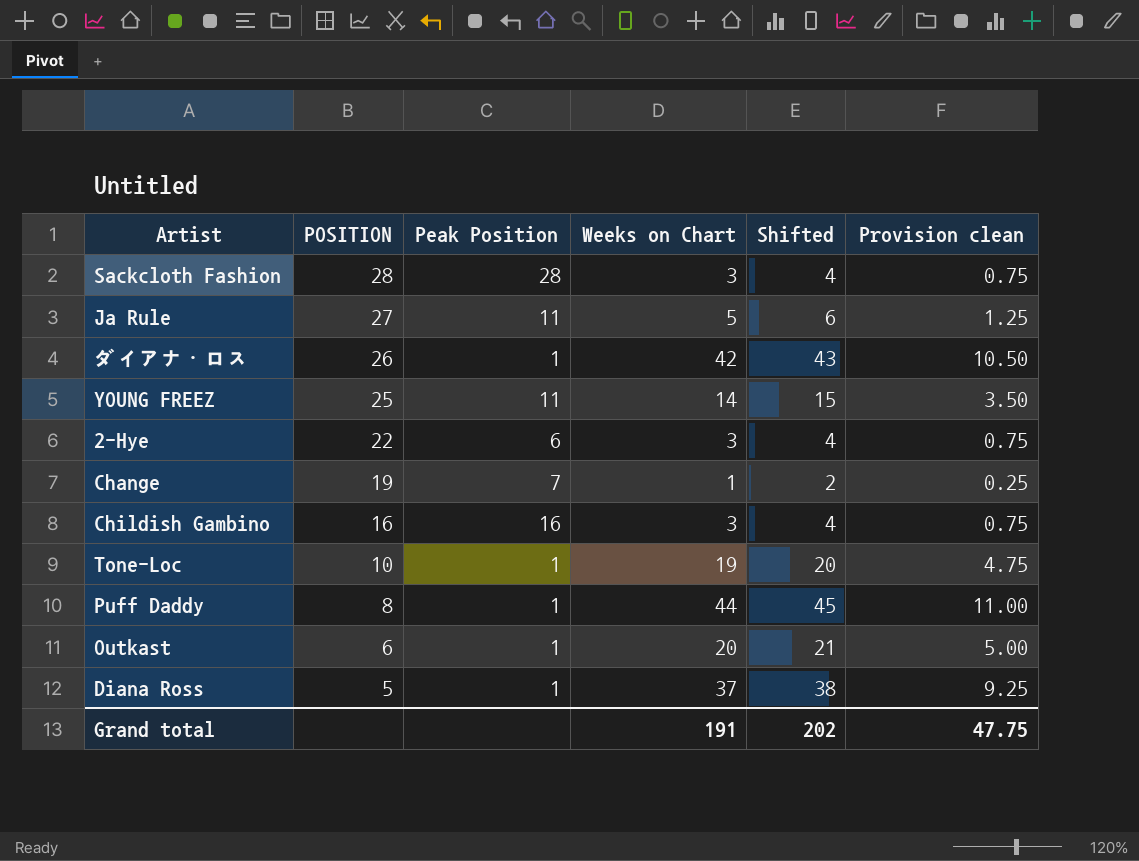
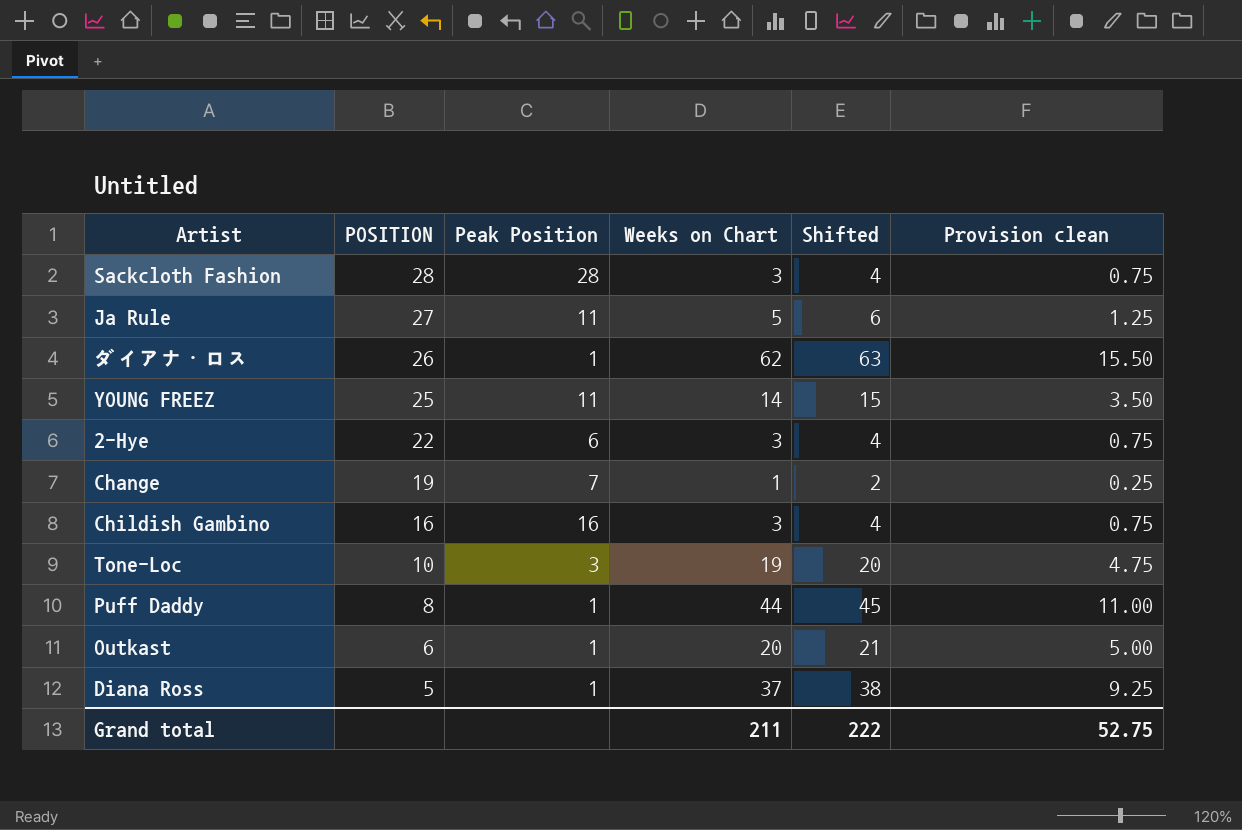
ダイアナ・ロス | Weeks on Chart: 42 -> 62
ダイアナ・ロス | Shifted: 43 -> 63
ダイアナ・ロス | Provision clean: 10.50 -> 15.50
Tone-Loc | Peak Position: 1 -> 3
Grand total | Weeks on Chart: 191 -> 211
Grand total | Shifted: 202 -> 222
Grand total | Provision clean: 47.75 -> 52.75

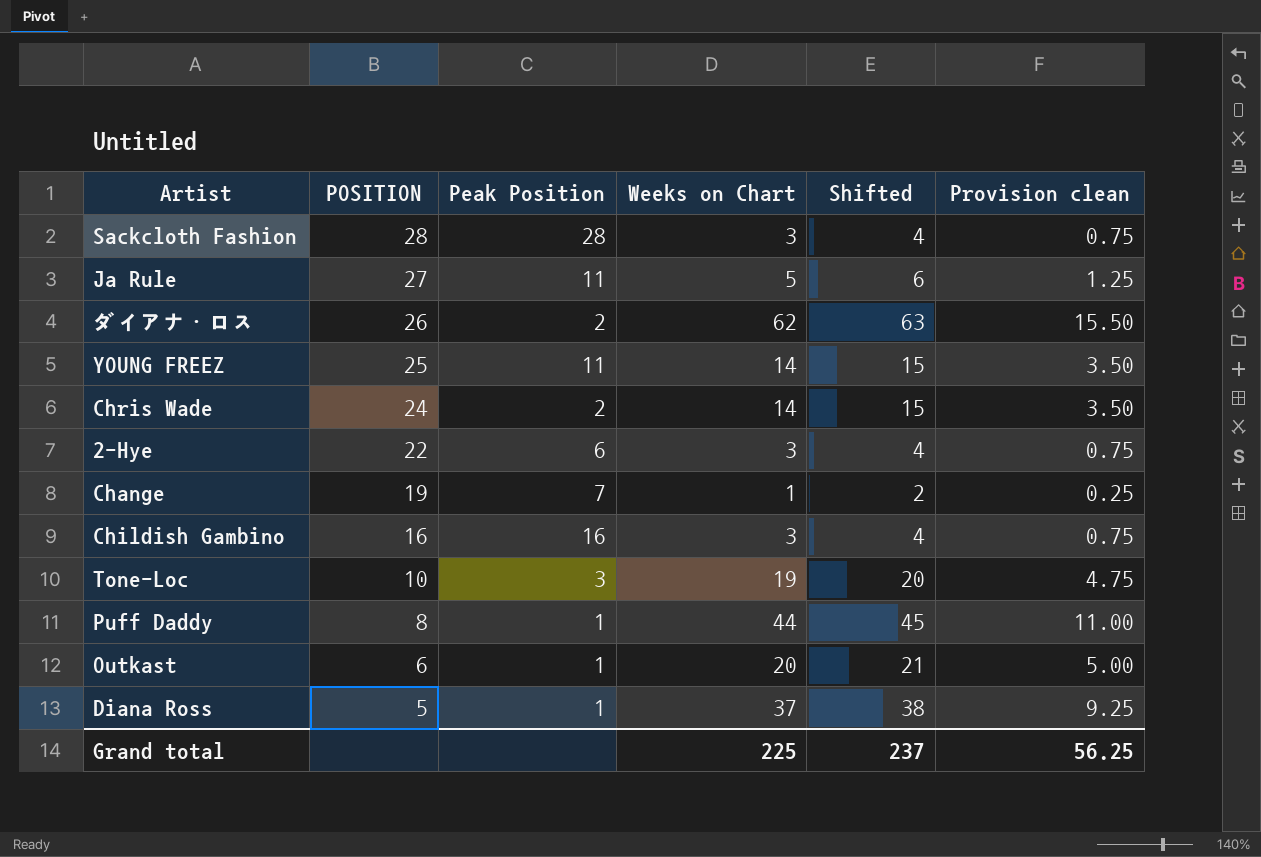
ダイアナ・ロス | Peak Position: 1 -> 2
row Chris Wade: none -> 24 | 2 | 14 | 15 | 3.50
Grand total | Weeks on Chart: 211 -> 225
Grand total | Shifted: 222 -> 237
Grand total | Provision clean: 52.75 -> 56.25

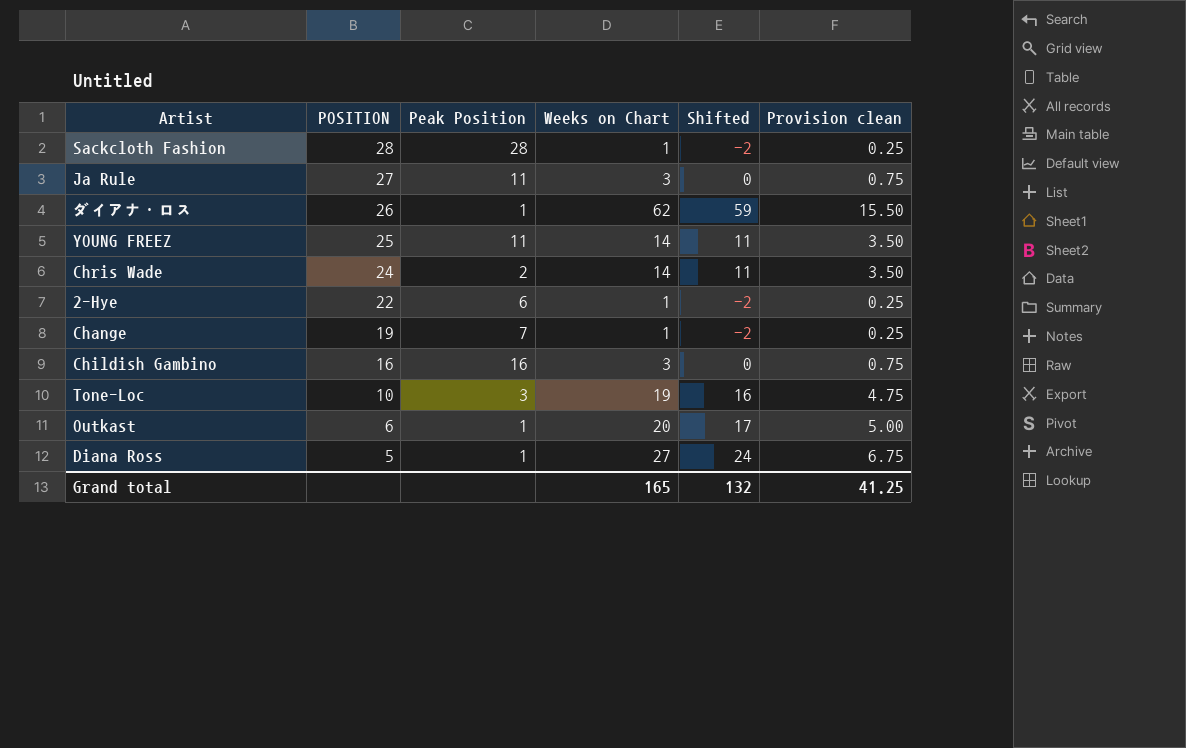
column Shifted | formula: [Weeks on Chart] + 1 -> [Weeks on Chart] - 3
row Puff Daddy: 8 | 1 | 44 | 45 | 11.00 -> none
Sackcloth Fashion | Weeks on Chart: 3 -> 1
Sackcloth Fashion | Provision clean: 0.75 -> 0.25
Ja Rule | Weeks on Chart: 5 -> 3
Ja Rule | Provision clean: 1.25 -> 0.75
ダイアナ・ロス | Peak Position: 2 -> 1
2-Hye | Weeks on Chart: 3 -> 1
2-Hye | Provision clean: 0.75 -> 0.25
Diana Ross | Weeks on Chart: 37 -> 27
Diana Ross | Provision clean: 9.25 -> 6.75
Grand total | Weeks on Chart: 225 -> 165
Grand total | Shifted: 237 -> 132
Grand total | Provision clean: 56.25 -> 41.25

